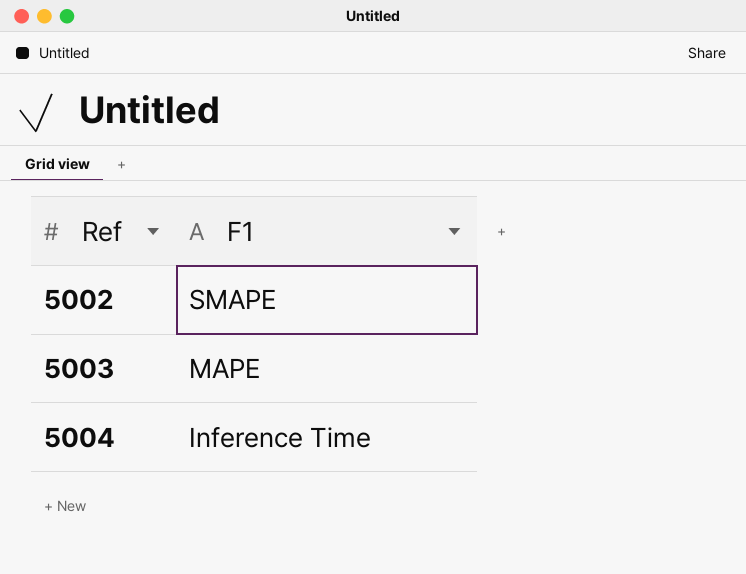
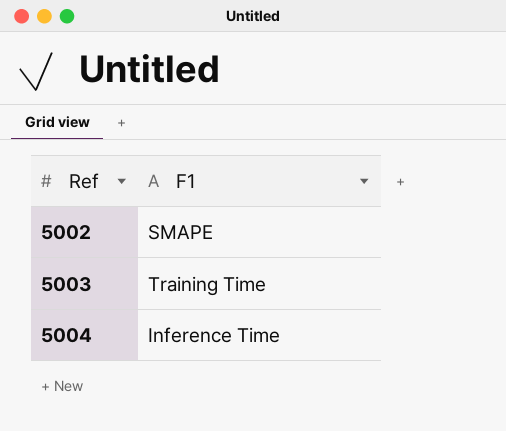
5003 | F1: MAPE -> Training Time

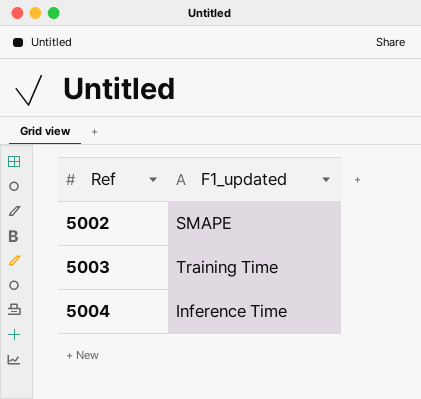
column name: F1 -> F1_updated

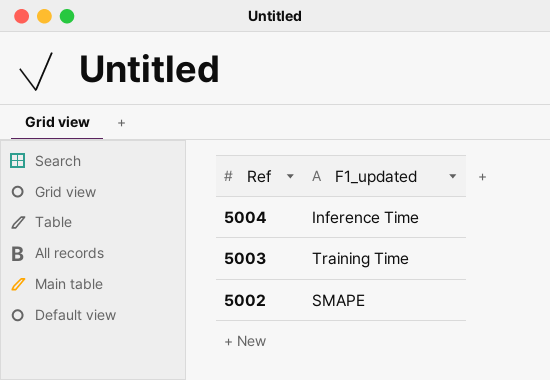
row order: Ref ascending -> Ref descending

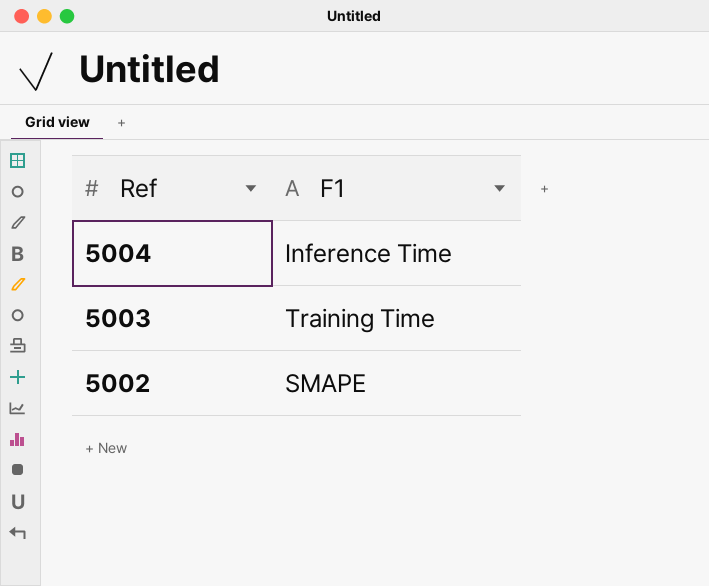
column name: F1_updated -> F1

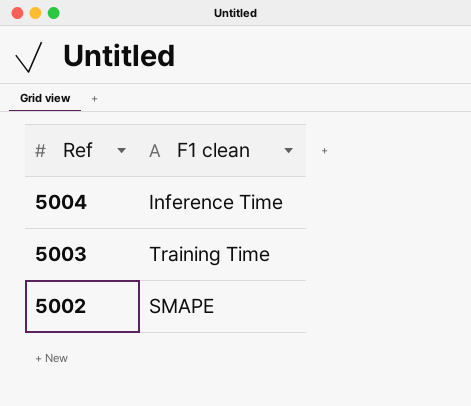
column name: F1 -> F1 clean

